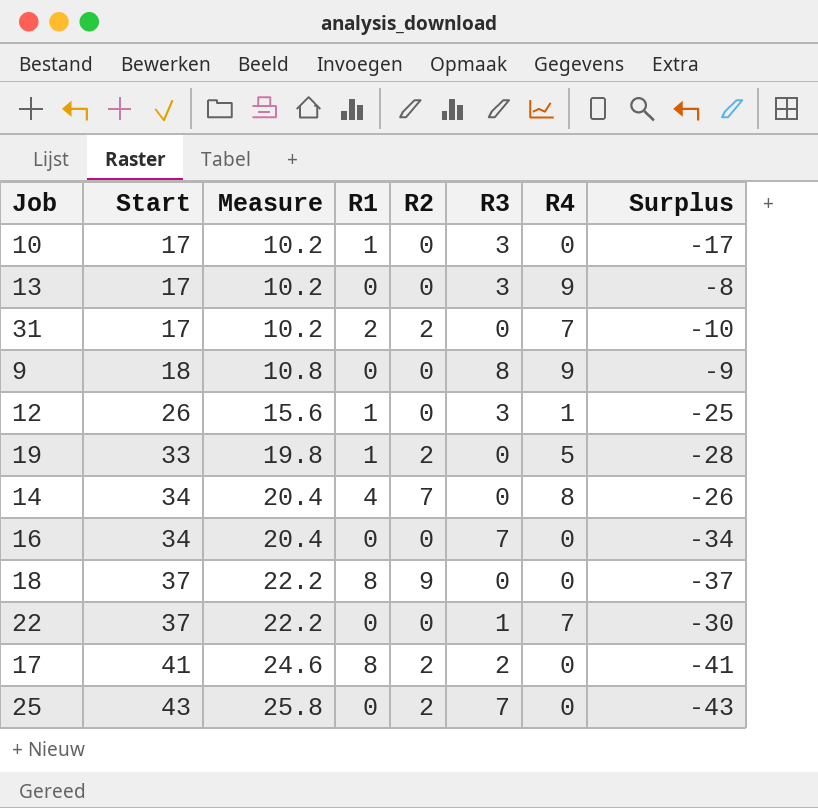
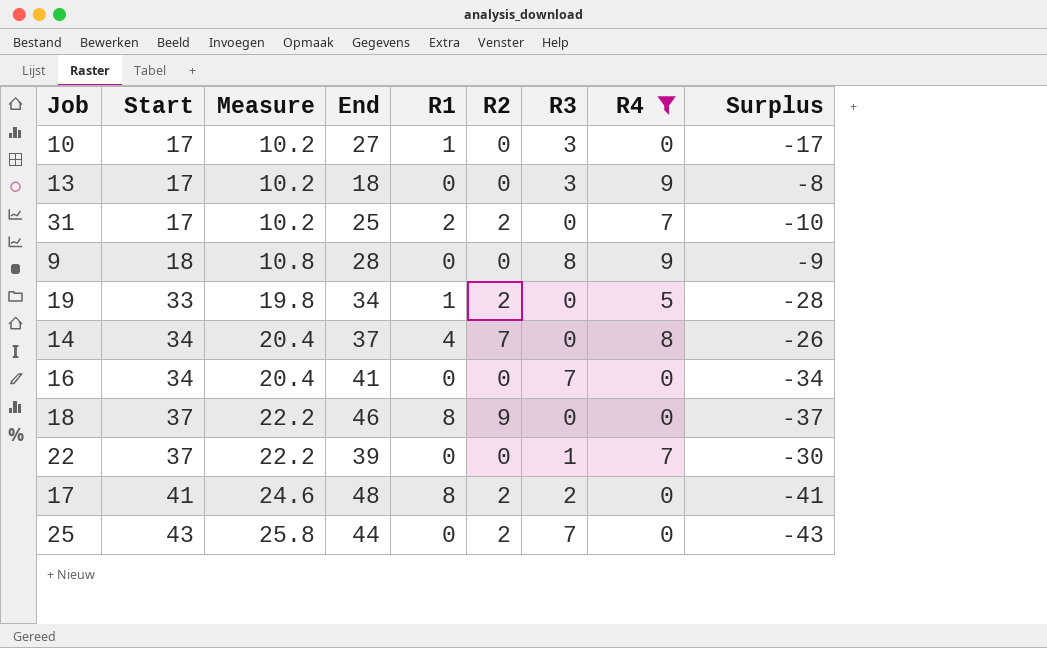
filter: none -> R4 != 1
column End | position: none -> 4

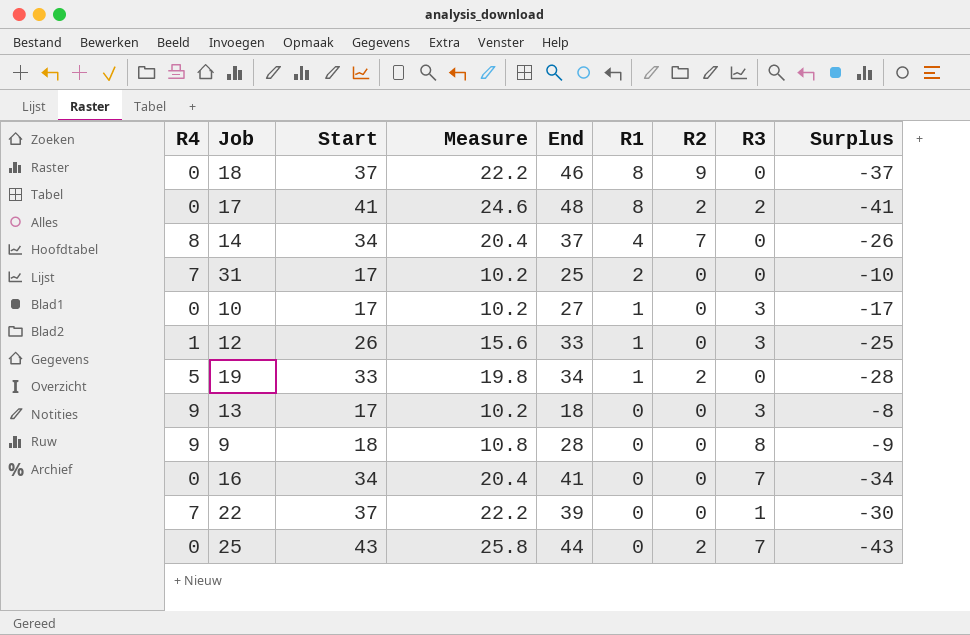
filter: R4 != 1 -> none
row order: Start ascending -> R1 descending
column R4 | position: 8 -> 1
31 | R2: 2 -> 0

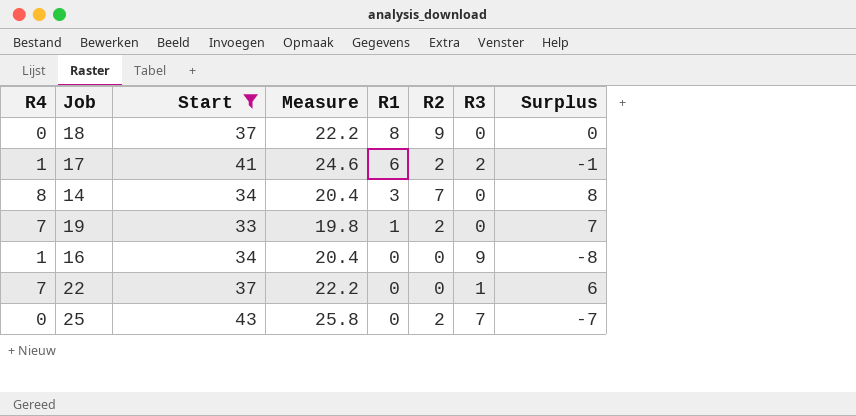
filter: none -> Start >= 33
column End | position: 5 -> none
column Surplus | formula: [R4] - [Start] -> [R4] - [R3]
17 | R4: 0 -> 1
17 | R1: 8 -> 6
14 | R1: 4 -> 3
19 | R4: 5 -> 7
16 | R4: 0 -> 1
16 | R3: 7 -> 9

